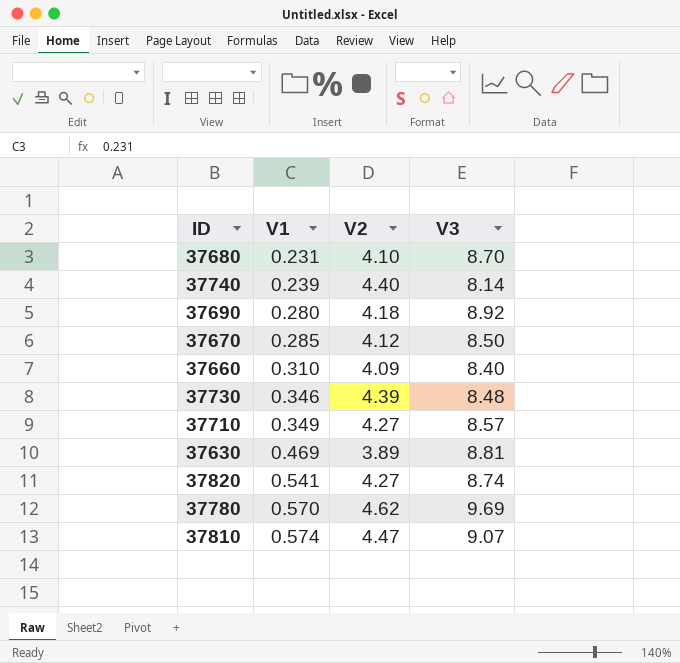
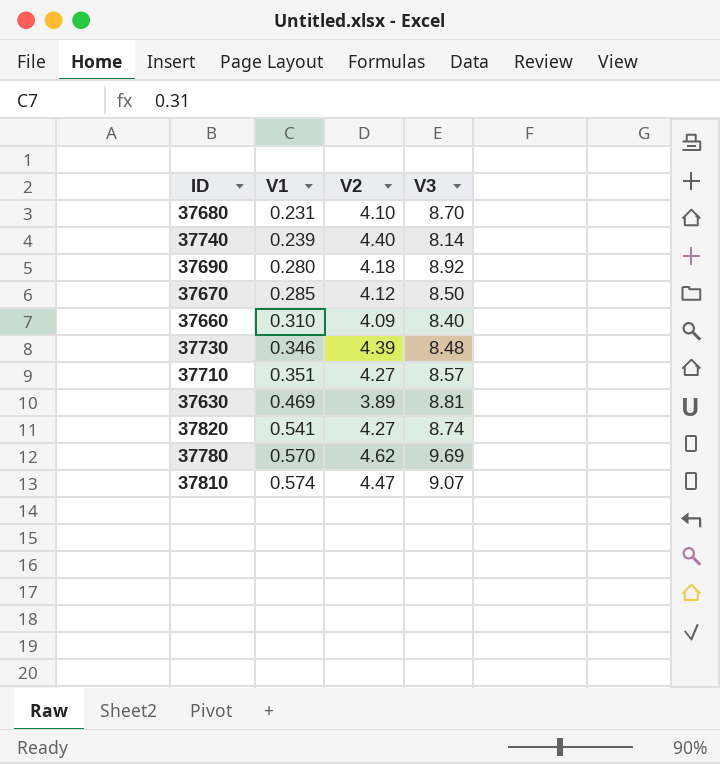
37710 | V1: 0.349 -> 0.351

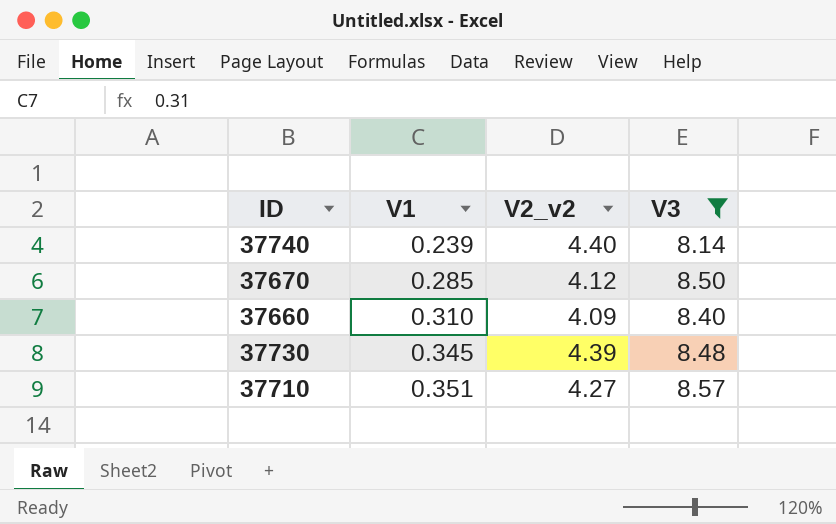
filter: none -> V3 <= 8.57
column name: V2 -> V2_v2
37730 | V1: 0.346 -> 0.345

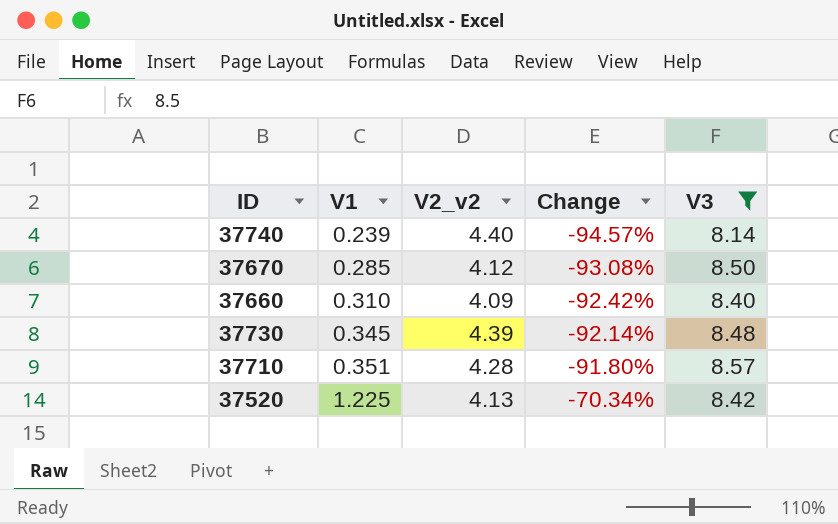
column Change | formula: none -> ([V1] - [V2_v2]) / [V2_v2]
37710 | V2_v2: 4.27 -> 4.28
row 37520: none -> 1.225 | 4.13 | -70.34% | 8.42

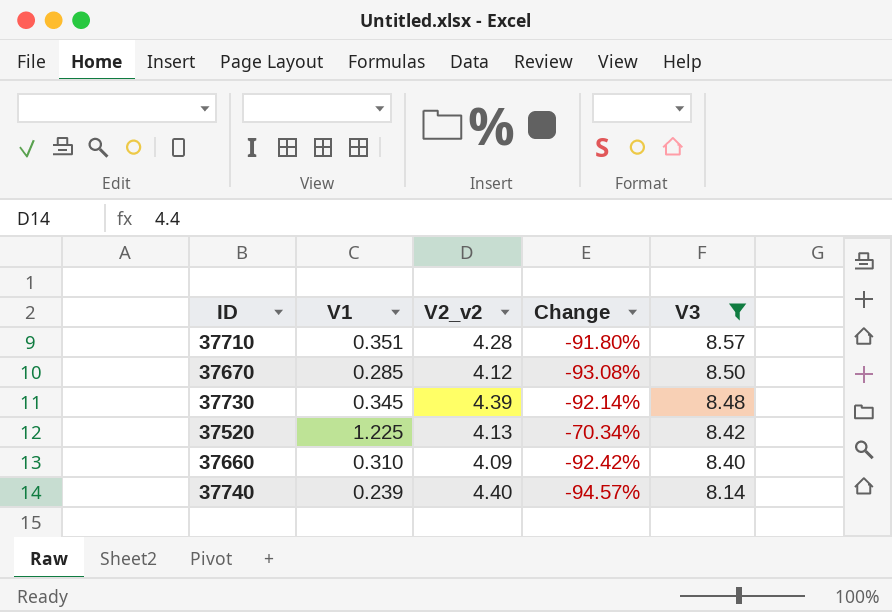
row order: V1 ascending -> V3 descending

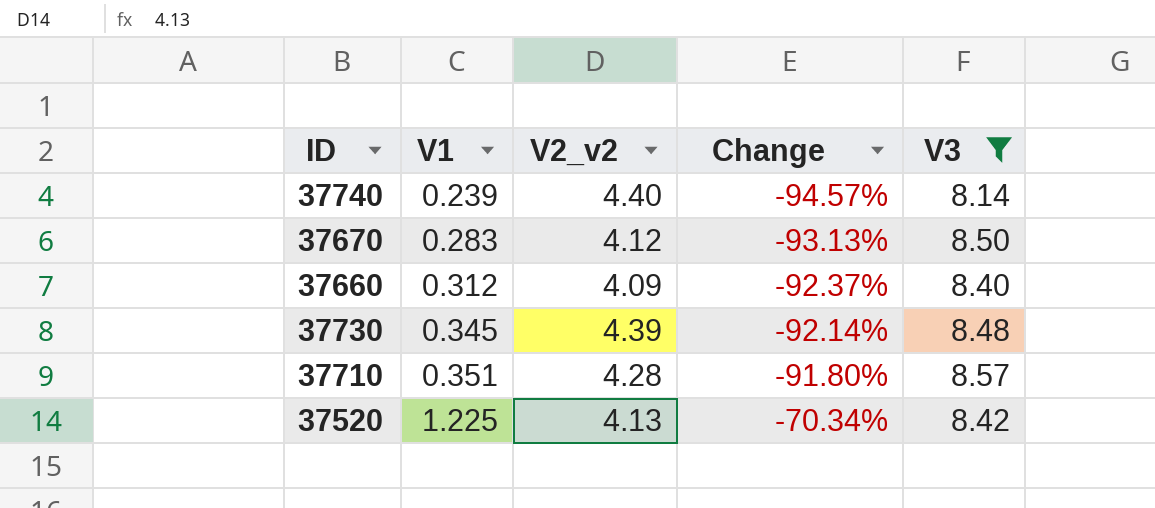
row order: V3 descending -> V1 ascending
37670 | V1: 0.285 -> 0.283
37670 | Change: -93.08% -> -93.13%
37660 | V1: 0.310 -> 0.312
37660 | Change: -92.42% -> -92.37%

